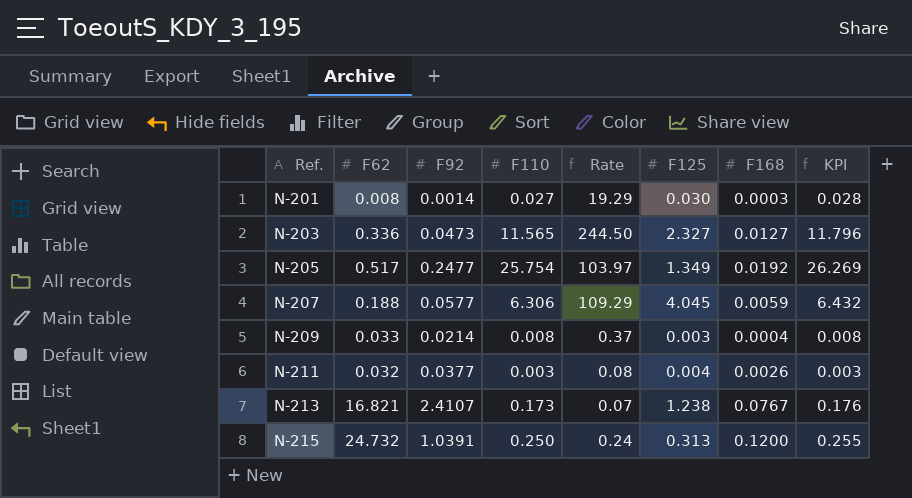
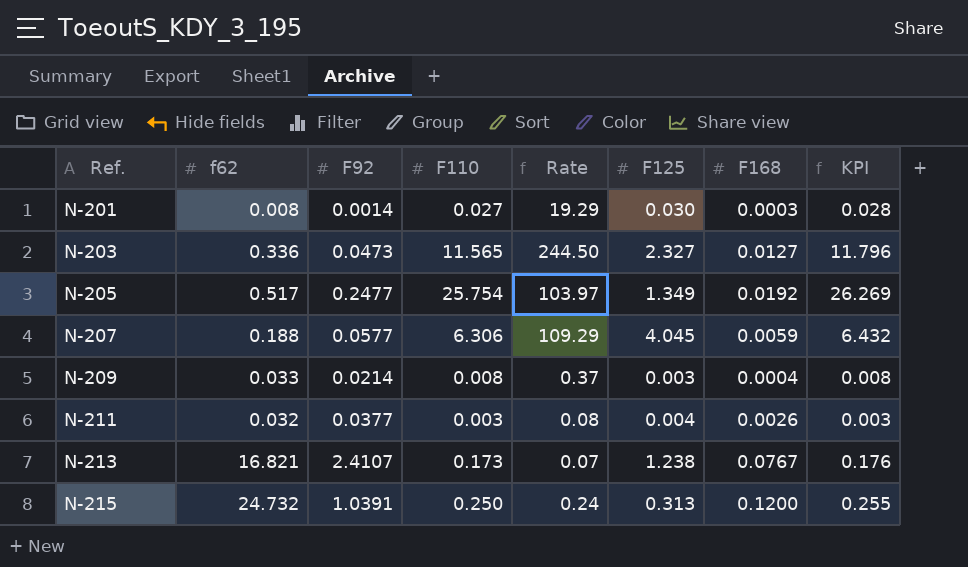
column name: F62 -> f62

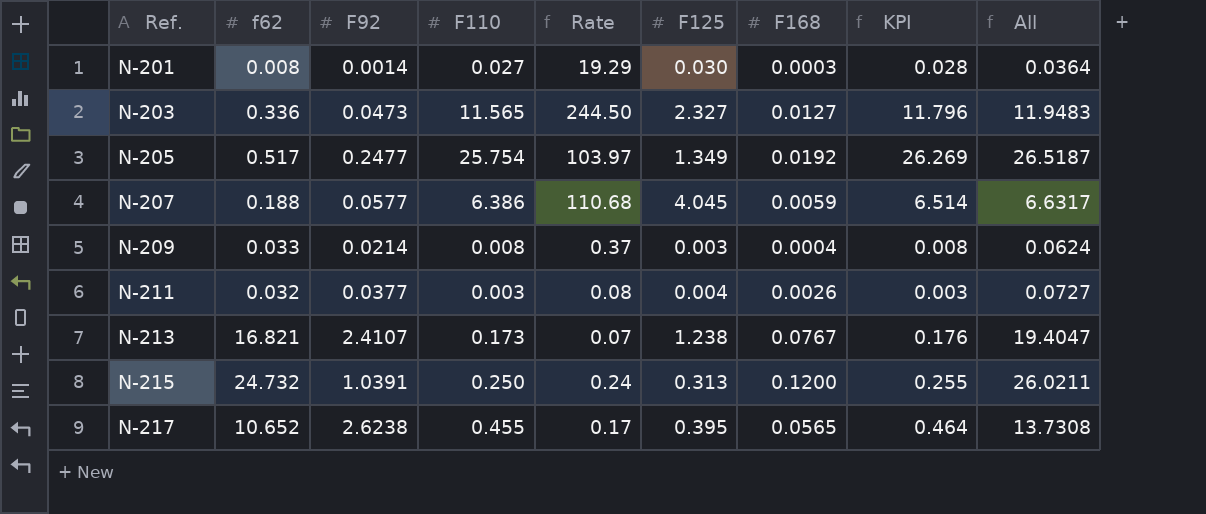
column All | formula: none -> [f62] + [F92] + [F110]
N-207 | F110: 6.306 -> 6.386
N-207 | Rate: 109.29 -> 110.68
N-207 | KPI: 6.432 -> 6.514
row N-217: none -> 10.652 | 2.6238 | 0.455 | 0.17 | 0.395 | 0.0565 | 0.464 | 13.7308

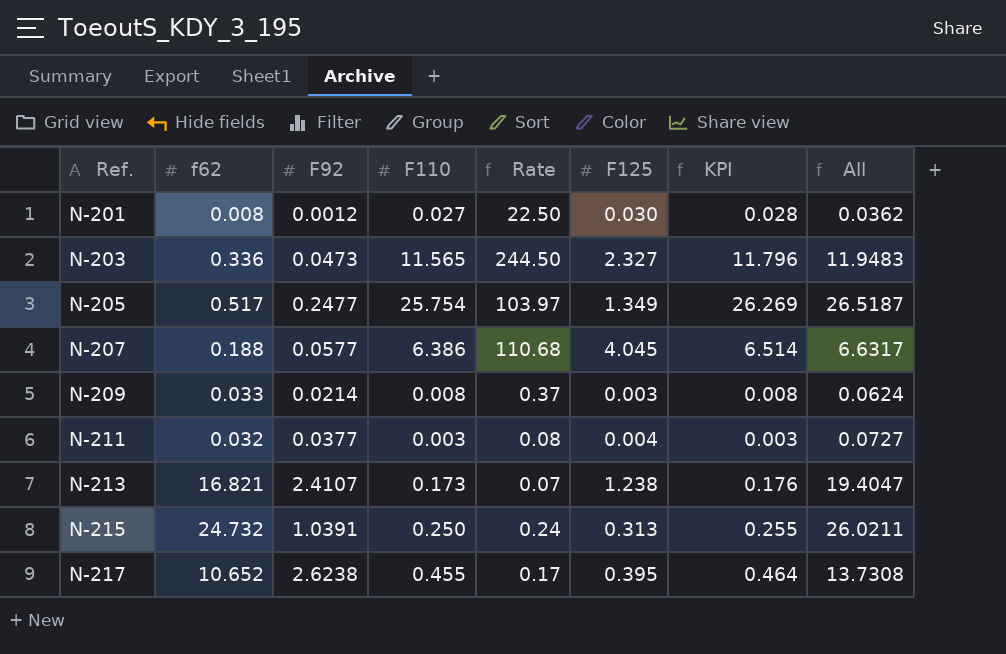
column F168 | position: 7 -> none
N-201 | F92: 0.0014 -> 0.0012
N-201 | Rate: 19.29 -> 22.50
N-201 | All: 0.0364 -> 0.0362

